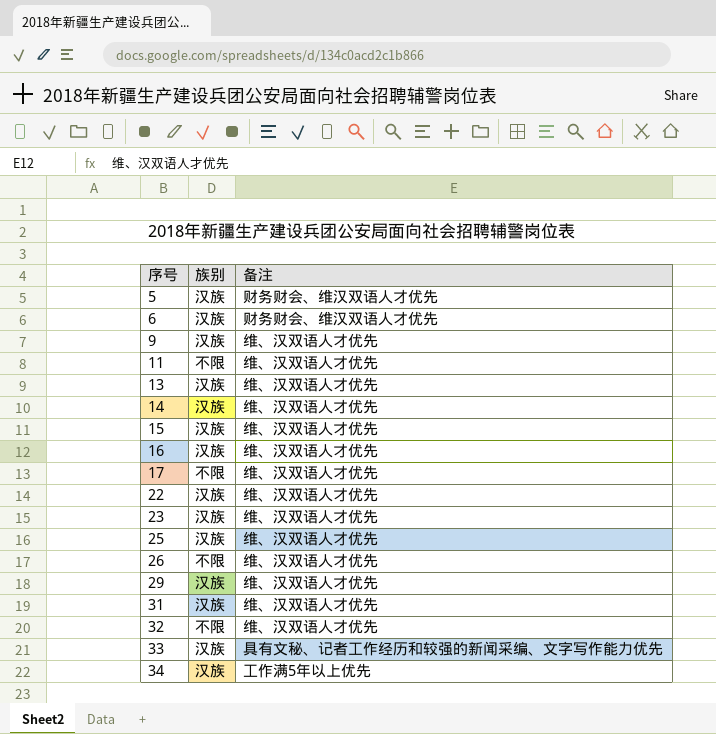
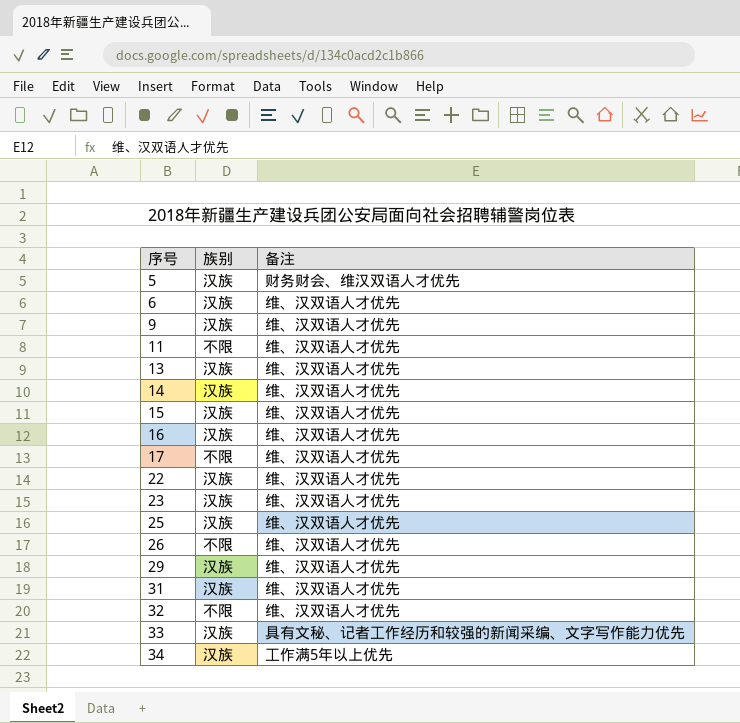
6 | 备注: 财务财会、维汉双语人才优先 -> 维、汉双语人才优先

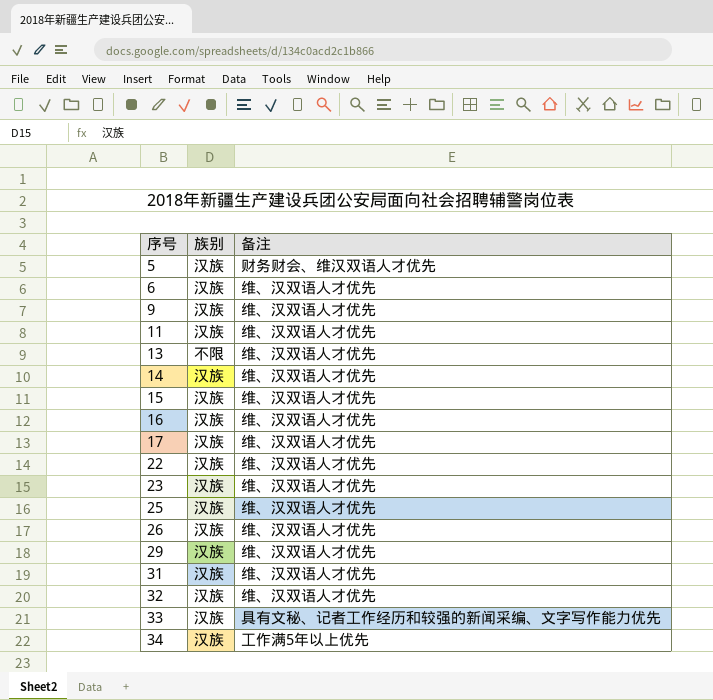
11 | 族别: 不限 -> 汉族
13 | 族别: 汉族 -> 不限
17 | 族别: 不限 -> 汉族
26 | 族别: 不限 -> 汉族
32 | 族别: 不限 -> 汉族

